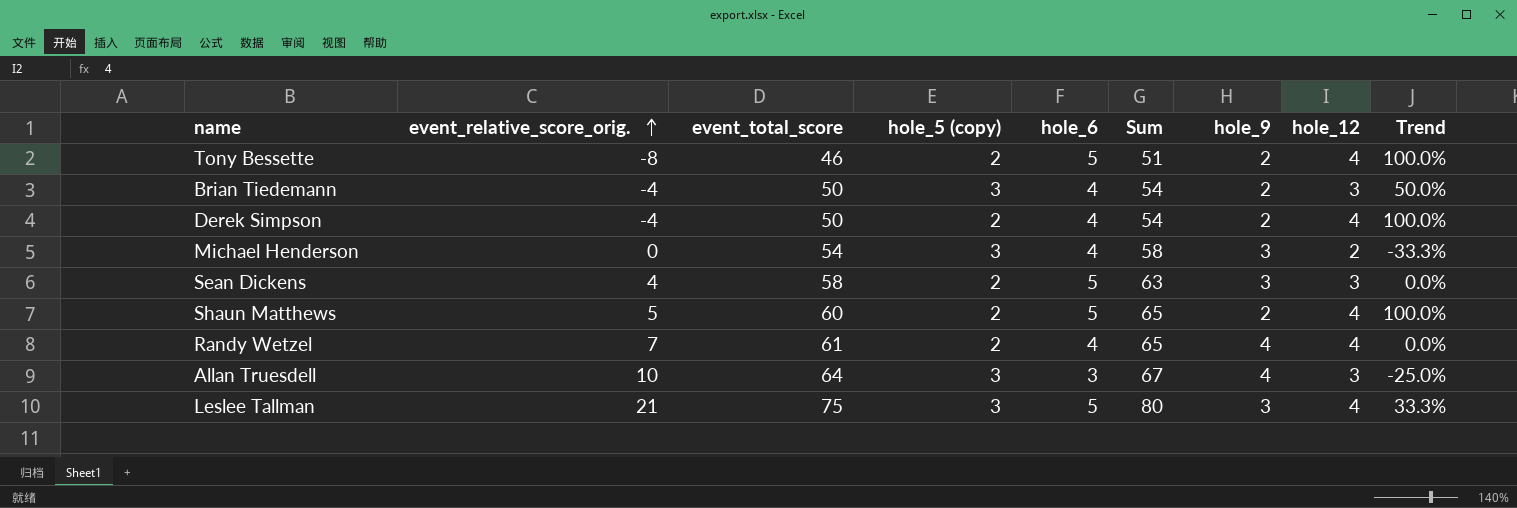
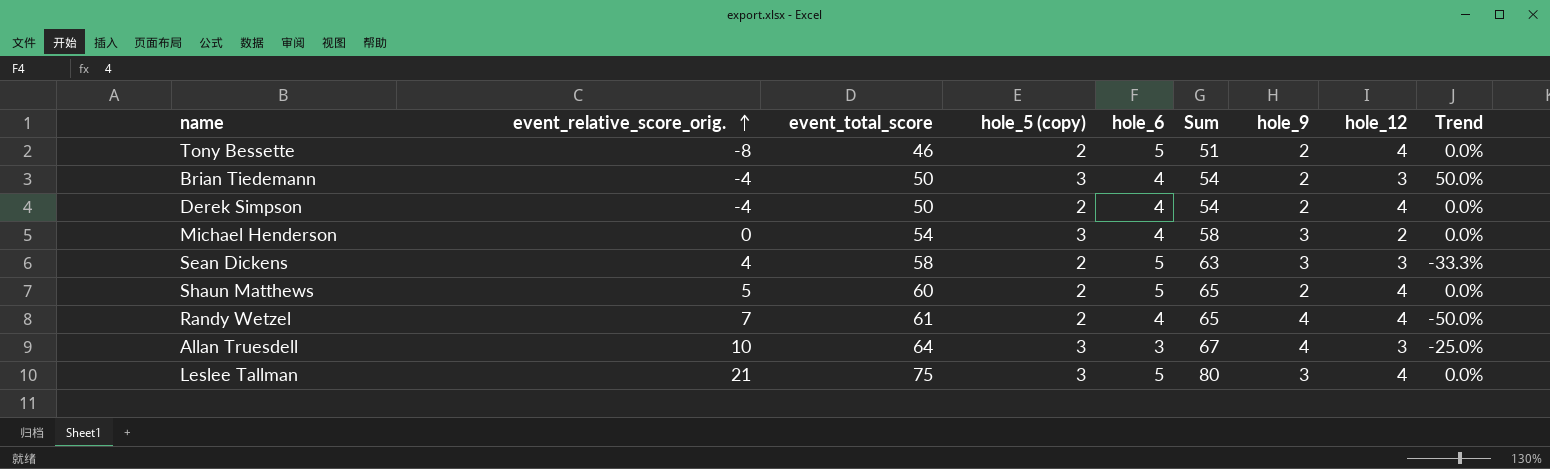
column Trend | formula: ([hole_12] - [hole_9]) / [hole_9] -> ([hole_5 (copy)] - [hole_9]) / [hole_9]

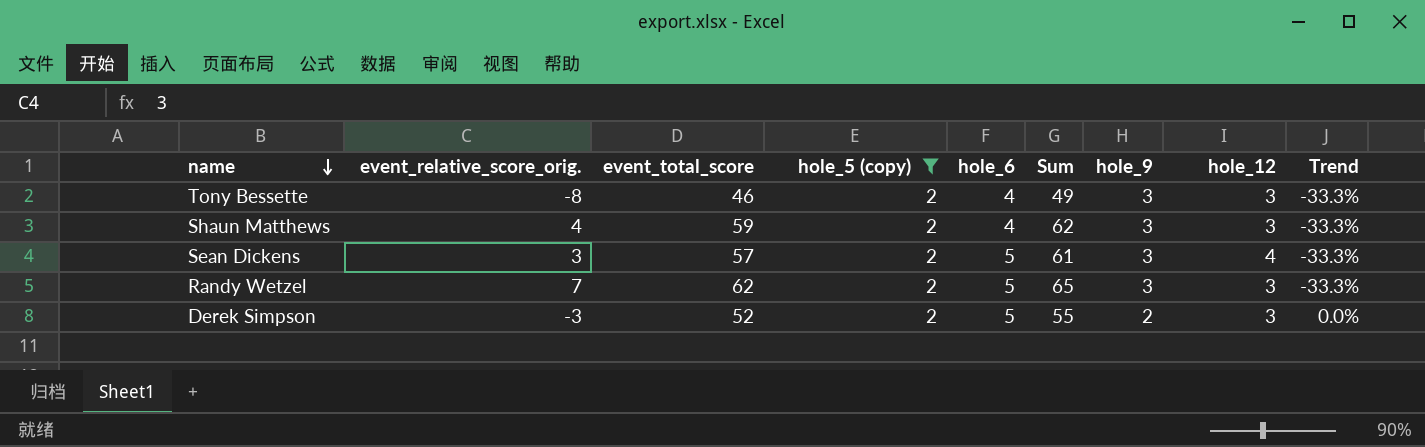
filter: none -> hole_5 (copy) = 2
row order: event_relative_score_orig. ascending -> name descending
column Sum | formula: [event_total_score] + [hole_6] -> [event_total_score] + [hole_12]
Tony Bessette | hole_6: 5 -> 4
Tony Bessette | hole_9: 2 -> 3
Tony Bessette | hole_12: 4 -> 3
Tony Bessette | Trend: 0.0% -> -33.3%
Shaun Matthews | event_relative_score_orig.: 5 -> 4
Shaun Matthews | event_total_score: 60 -> 59
Shaun Matthews | hole_6: 5 -> 4
Shaun Matthews | hole_9: 2 -> 3
Shaun Matthews | hole_12: 4 -> 3
Shaun Matthews | Trend: 0.0% -> -33.3%
Sean Dickens | event_relative_score_orig.: 4 -> 3
Sean Dickens | event_total_score: 58 -> 57
Sean Dickens | hole_12: 3 -> 4
Randy Wetzel | event_total_score: 61 -> 62
Randy Wetzel | hole_6: 4 -> 5
Randy Wetzel | hole_9: 4 -> 3
Randy Wetzel | hole_12: 4 -> 3
Randy Wetzel | Trend: -50.0% -> -33.3%
Derek Simpson | event_relative_score_orig.: -4 -> -3
Derek Simpson | event_total_score: 50 -> 52
Derek Simpson | hole_6: 4 -> 5
Derek Simpson | hole_12: 4 -> 3

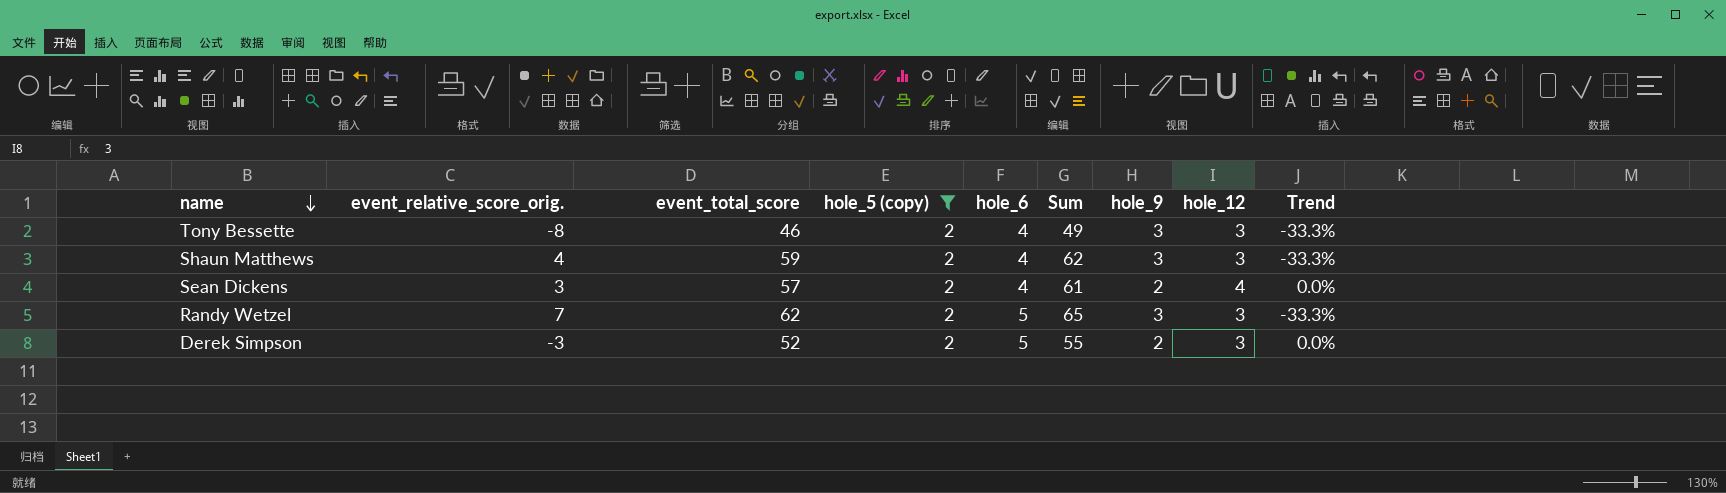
Sean Dickens | hole_6: 5 -> 4
Sean Dickens | hole_9: 3 -> 2
Sean Dickens | Trend: -33.3% -> 0.0%

